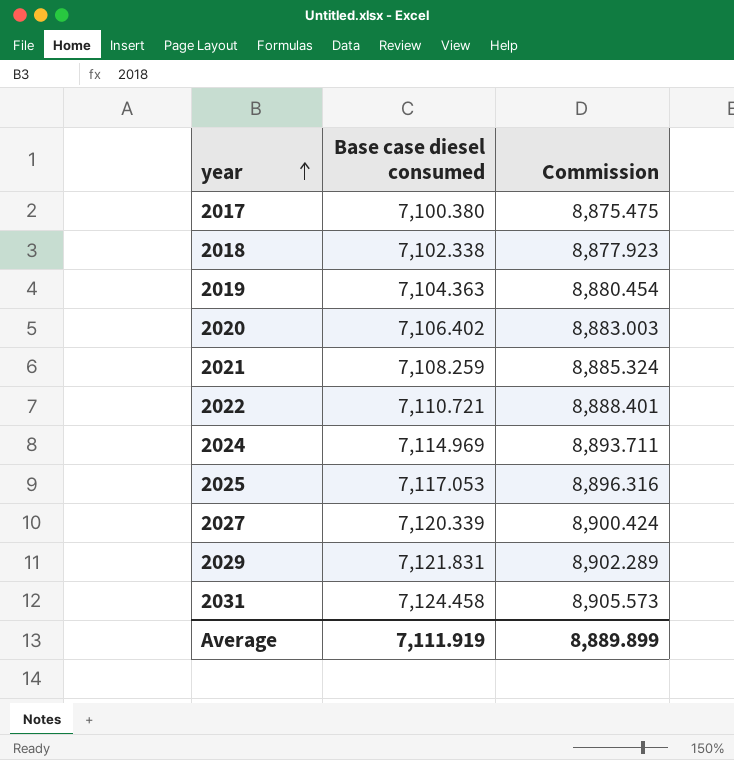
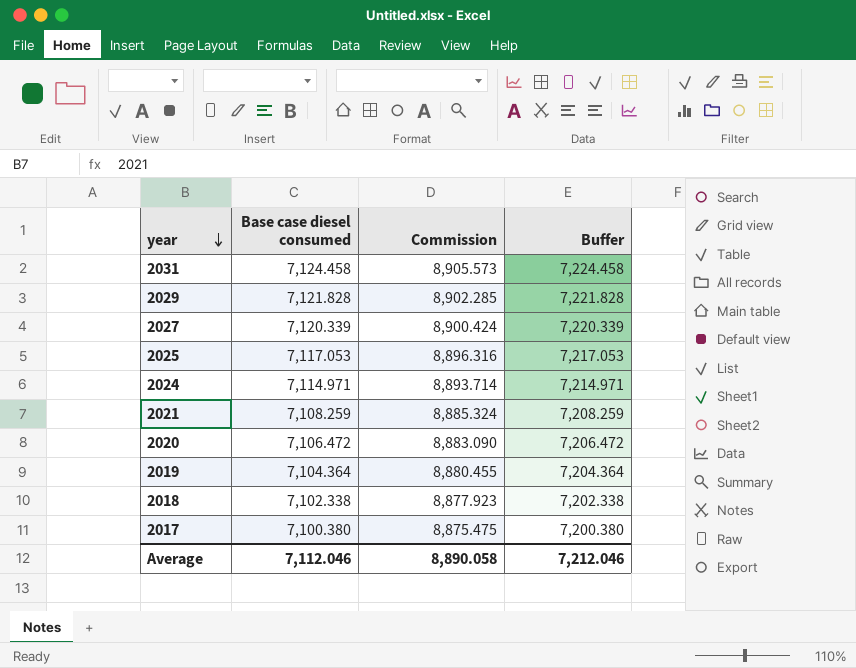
row order: year ascending -> year descending
column Buffer | formula: none -> [Base case diesel consumed] + 100
row 2022: 7,110.721 | 8,888.401 -> none
2029 | Base case diesel consumed: 7,121.831 -> 7,121.828
2029 | Commission: 8,902.289 -> 8,902.285
2024 | Base case diesel consumed: 7,114.969 -> 7,114.971
2024 | Commission: 8,893.711 -> 8,893.714
2020 | Base case diesel consumed: 7,106.402 -> 7,106.472
2020 | Commission: 8,883.003 -> 8,883.090
2019 | Base case diesel consumed: 7,104.363 -> 7,104.364
2019 | Commission: 8,880.454 -> 8,880.455
Average | Base case diesel consumed: 7,111.919 -> 7,112.046
Average | Commission: 8,889.899 -> 8,890.058

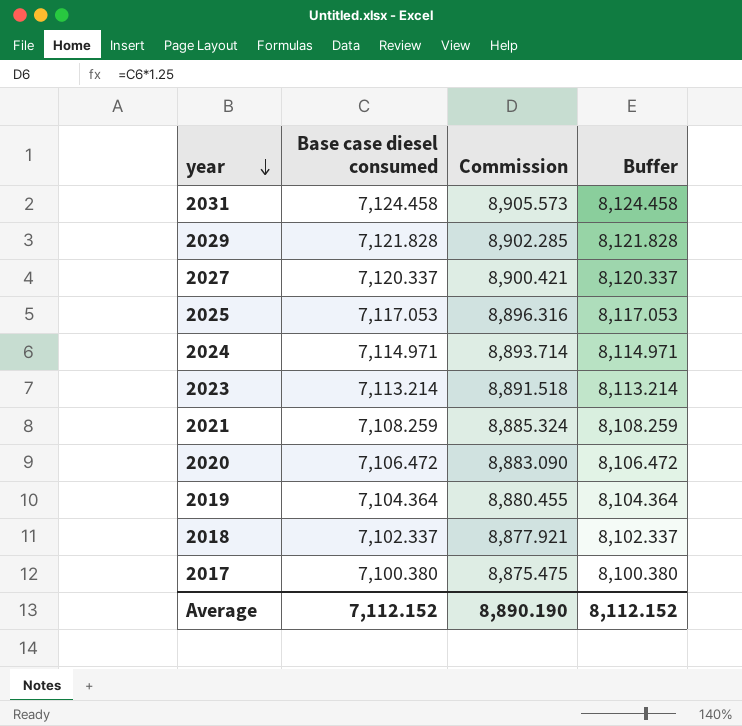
column Buffer | formula: [Base case diesel consumed] + 100 -> [Base case diesel consumed] + 1000
2027 | Base case diesel consumed: 7,120.339 -> 7,120.337
2027 | Commission: 8,900.424 -> 8,900.421
row 2023: none -> 7,113.214 | 8,891.518 | 8,113.214
2018 | Base case diesel consumed: 7,102.338 -> 7,102.337
2018 | Commission: 8,877.923 -> 8,877.921
Average | Base case diesel consumed: 7,112.046 -> 7,112.152
Average | Commission: 8,890.058 -> 8,890.190
Average | Buffer: 7,212.046 -> 8,112.152

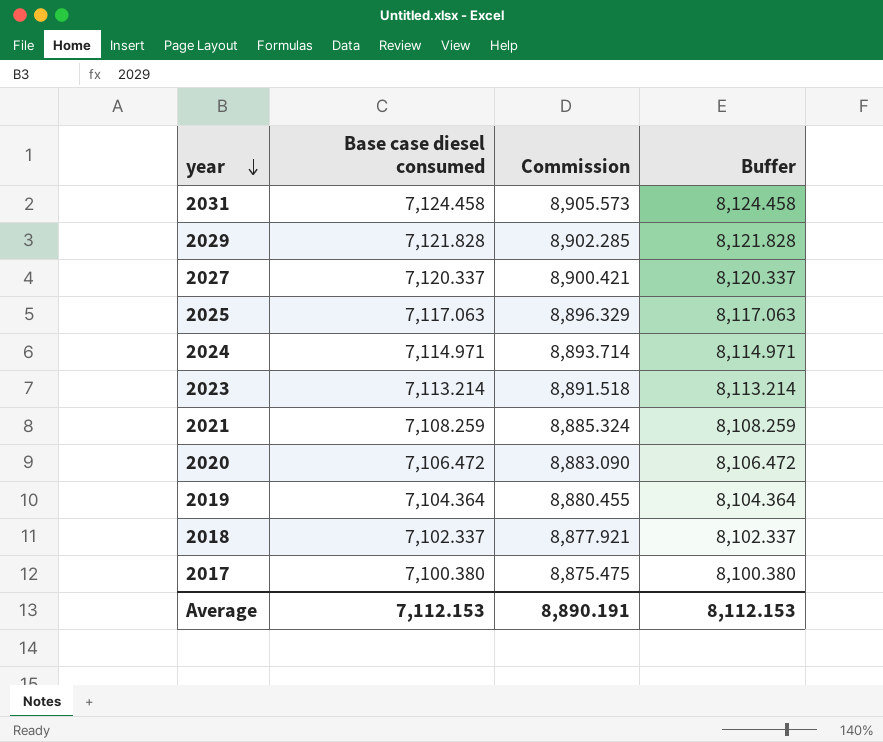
2025 | Base case diesel consumed: 7,117.053 -> 7,117.063
2025 | Commission: 8,896.316 -> 8,896.329
2025 | Buffer: 8,117.053 -> 8,117.063
Average | Base case diesel consumed: 7,112.152 -> 7,112.153
Average | Commission: 8,890.190 -> 8,890.191
Average | Buffer: 8,112.152 -> 8,112.153

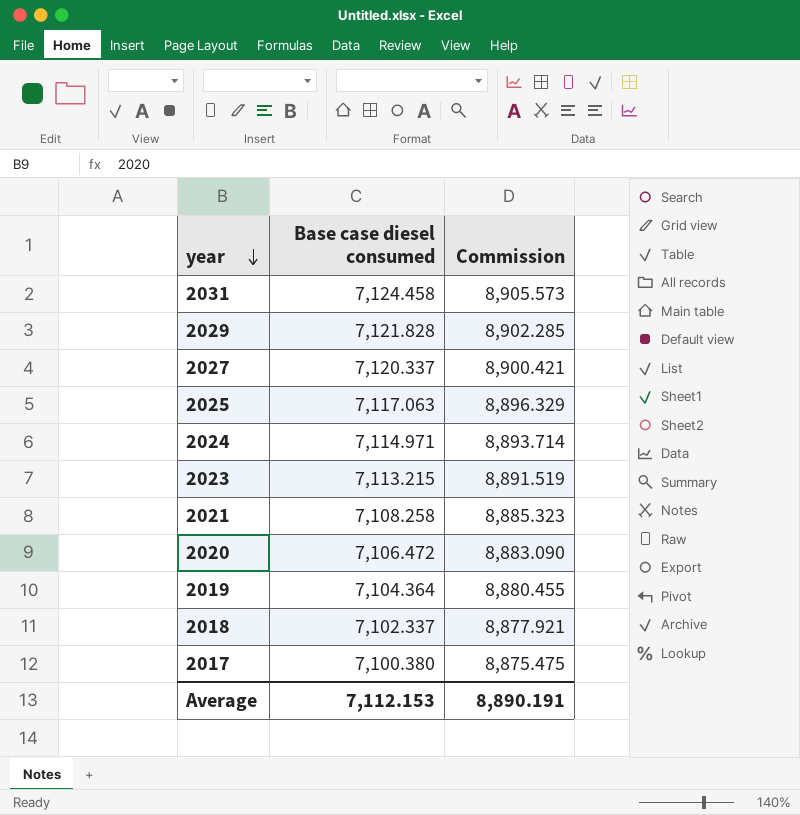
column Buffer | formula: [Base case diesel consumed] + 1000 -> none
2023 | Base case diesel consumed: 7,113.214 -> 7,113.215
2023 | Commission: 8,891.518 -> 8,891.519
2021 | Base case diesel consumed: 7,108.259 -> 7,108.258
2021 | Commission: 8,885.324 -> 8,885.323

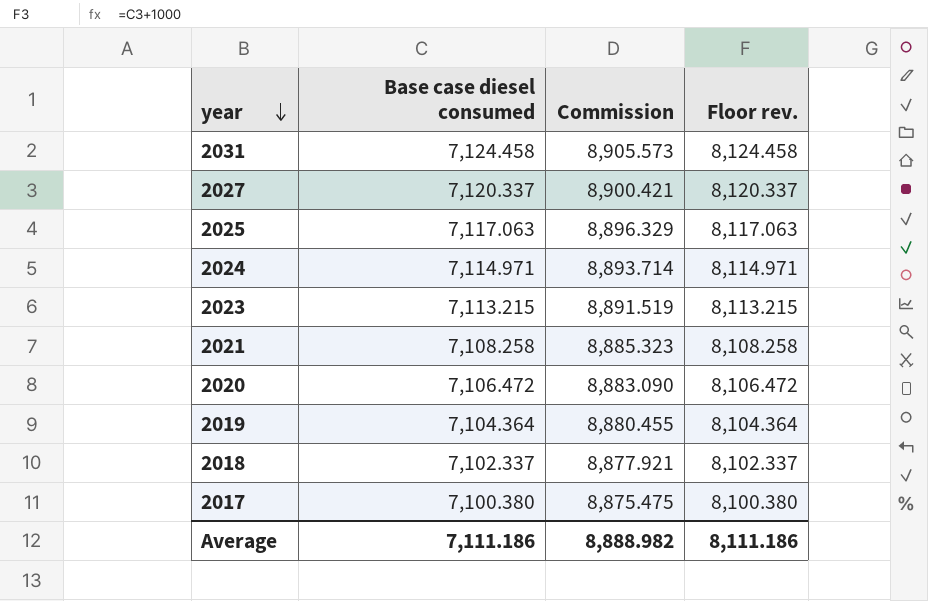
column Floor rev. | formula: none -> [Base case diesel consumed] + 1000
row 2029: 7,121.828 | 8,902.285 -> none
Average | Base case diesel consumed: 7,112.153 -> 7,111.186
Average | Commission: 8,890.191 -> 8,888.982

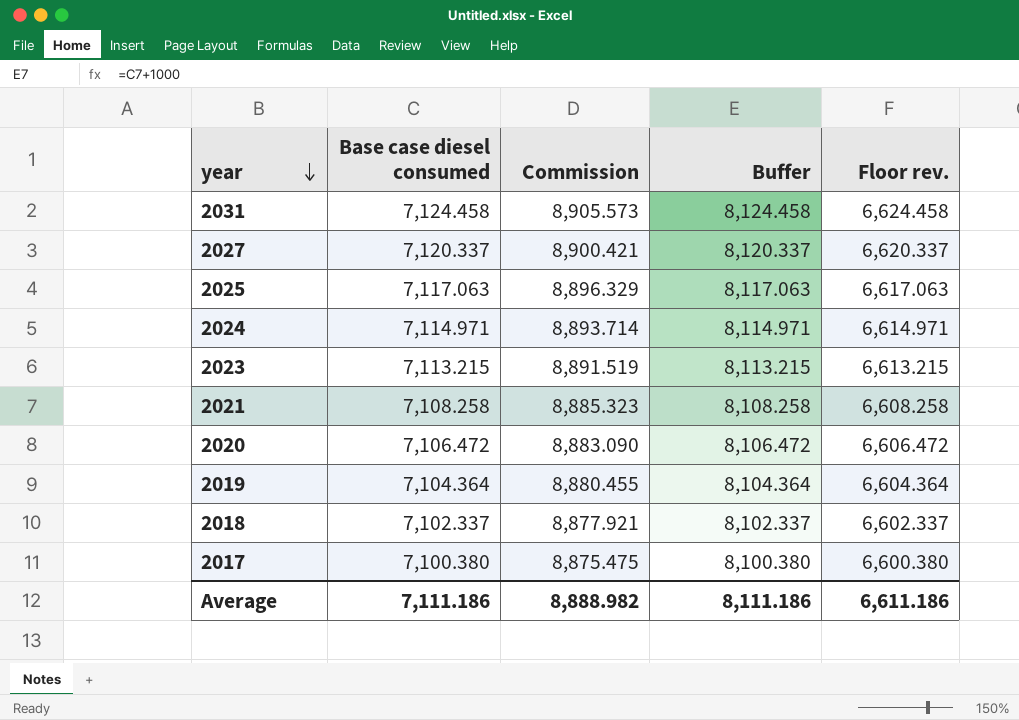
column Buffer | formula: none -> [Base case diesel consumed] + 1000
column Floor rev. | formula: [Base case diesel consumed] + 1000 -> [Base case diesel consumed] - 500
Average | Floor rev.: 8,111.186 -> 6,611.186

